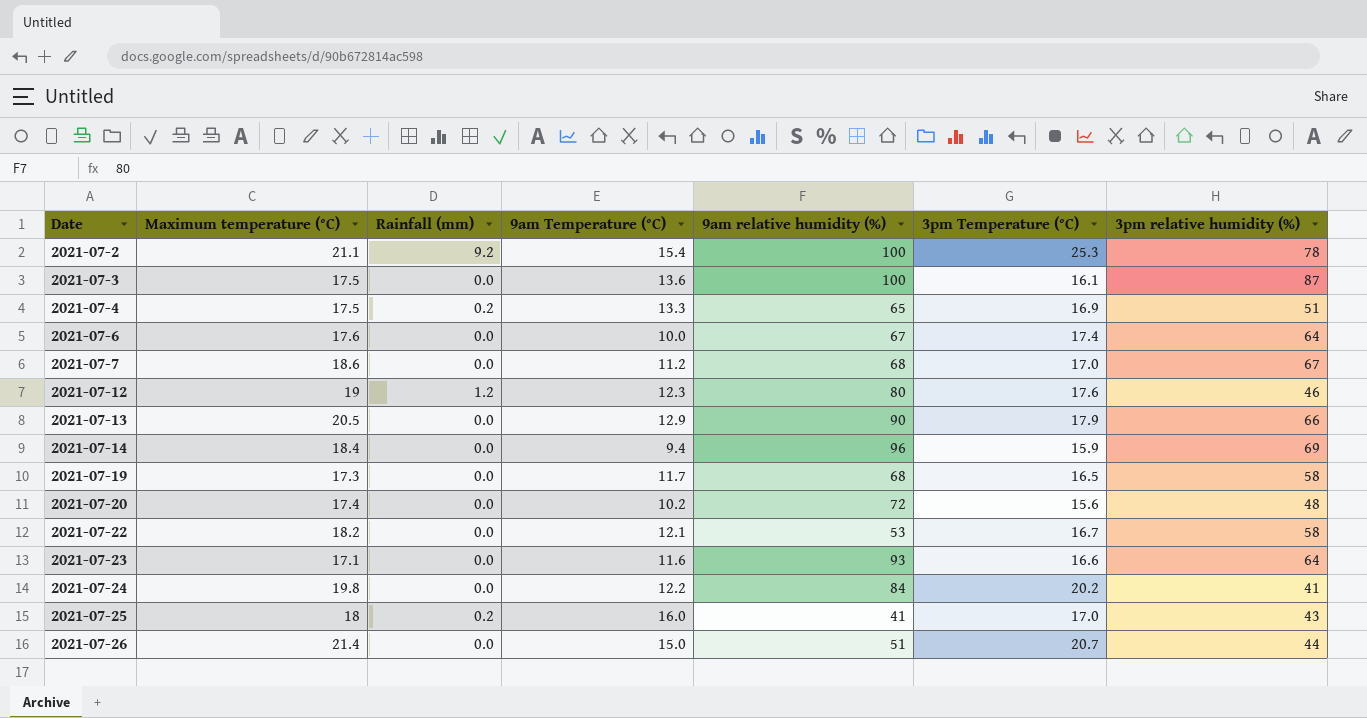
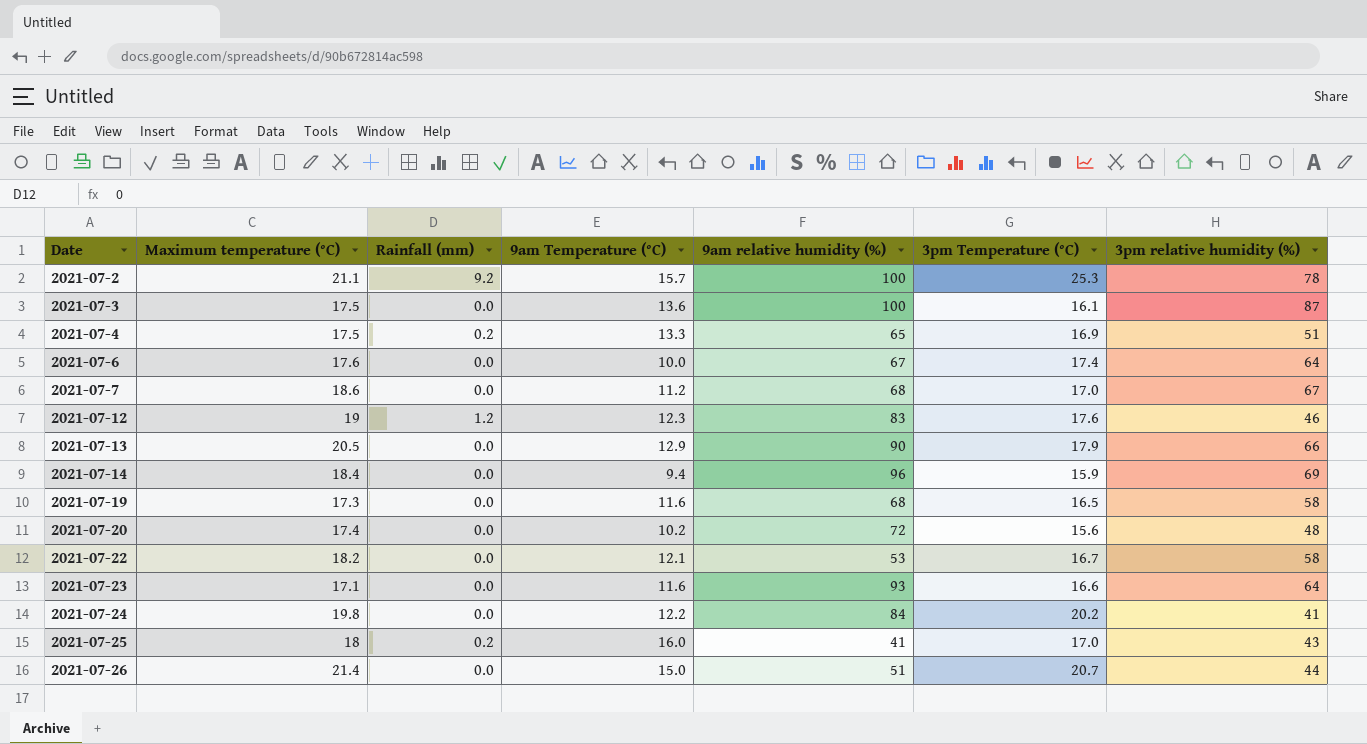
2021-07-2 | 9am Temperature (°C): 15.4 -> 15.7
2021-07-12 | 9am relative humidity (%): 80 -> 83
2021-07-19 | 9am Temperature (°C): 11.7 -> 11.6

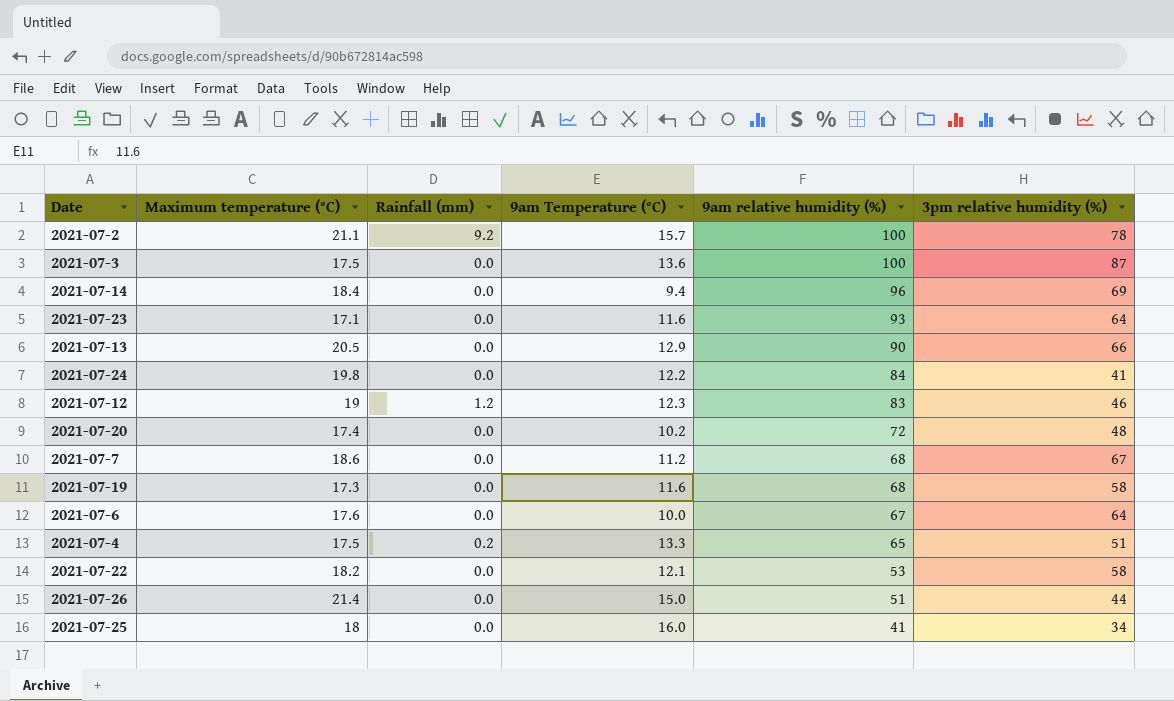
row order: Date ascending -> 9am relative humidity (%) descending
column 3pm Temperature (°C) | position: 6 -> none
2021-07-25 | Rainfall (mm): 0.2 -> 0.0
2021-07-25 | 3pm relative humidity (%): 43 -> 34

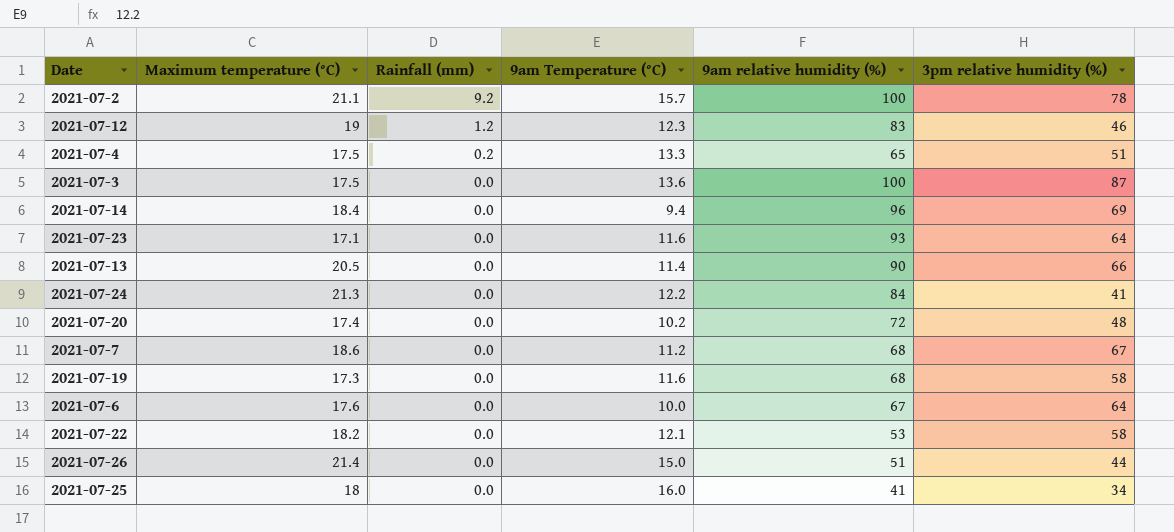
row order: 9am relative humidity (%) descending -> Rainfall (mm) descending
2021-07-13 | 9am Temperature (°C): 12.9 -> 11.4
2021-07-24 | Maximum temperature (°C): 19.8 -> 21.3

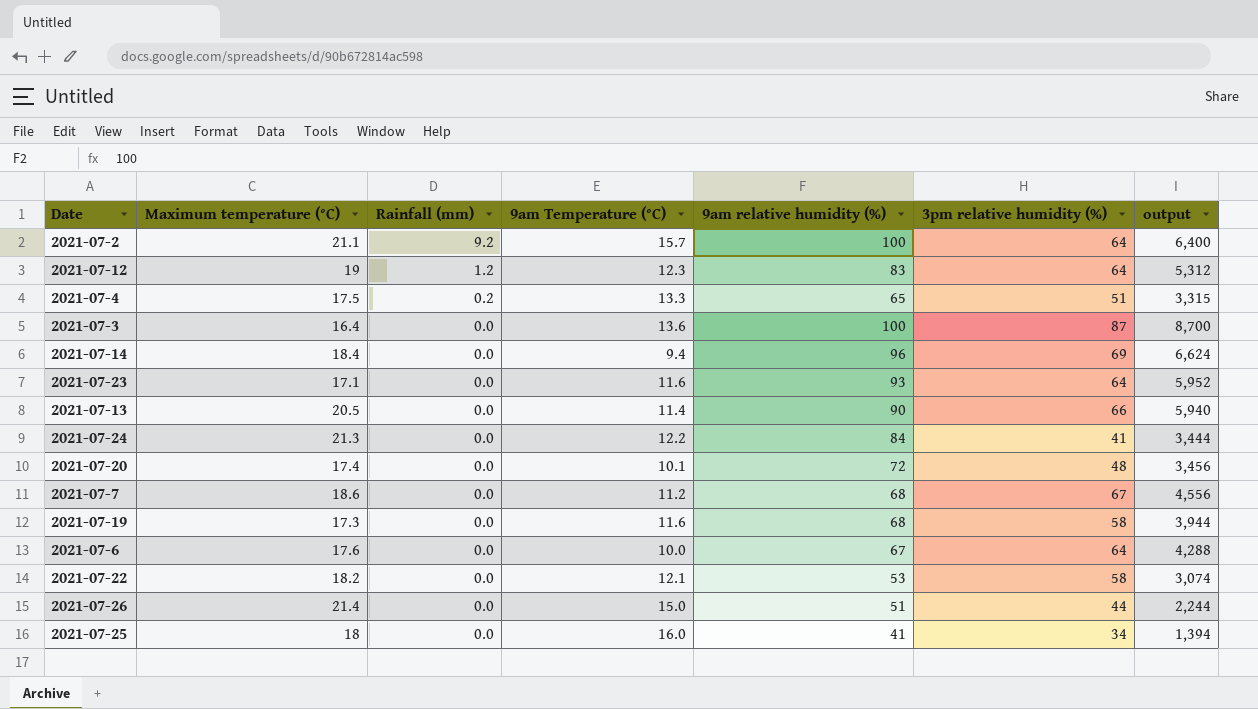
column output | formula: none -> [9am relative humidity (%)] * [3pm relative humidity (%)]
2021-07-2 | 3pm relative humidity (%): 78 -> 64
2021-07-12 | 3pm relative humidity (%): 46 -> 64
2021-07-3 | Maximum temperature (°C): 17.5 -> 16.4
2021-07-20 | 9am Temperature (°C): 10.2 -> 10.1

